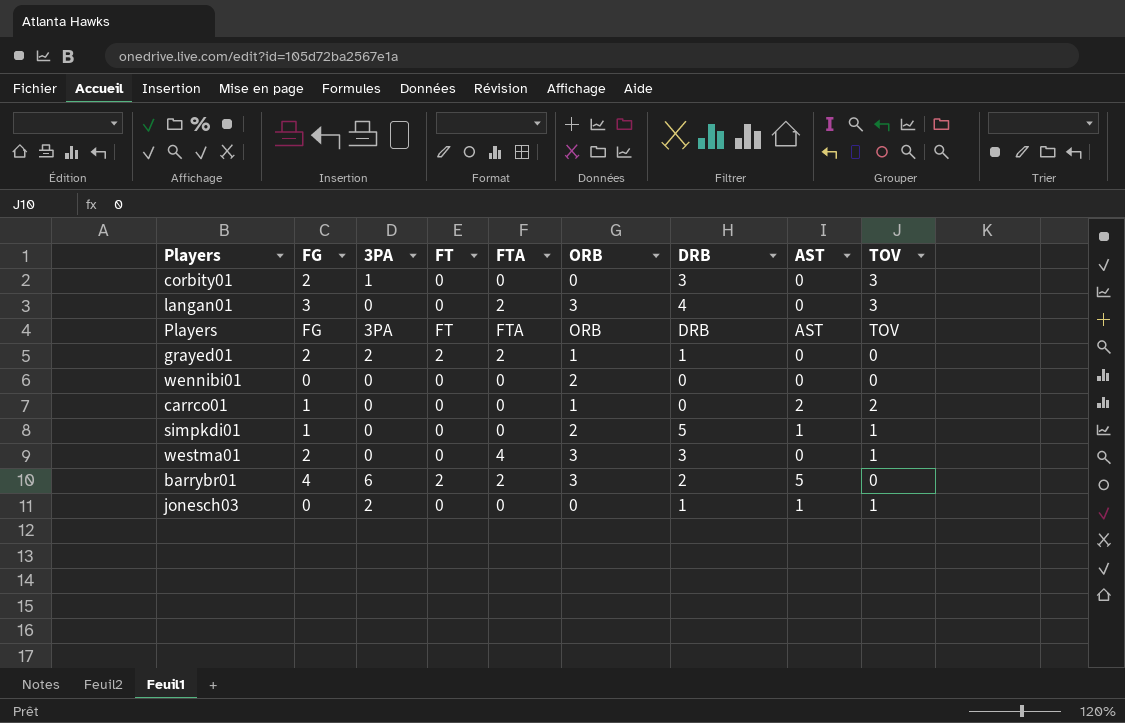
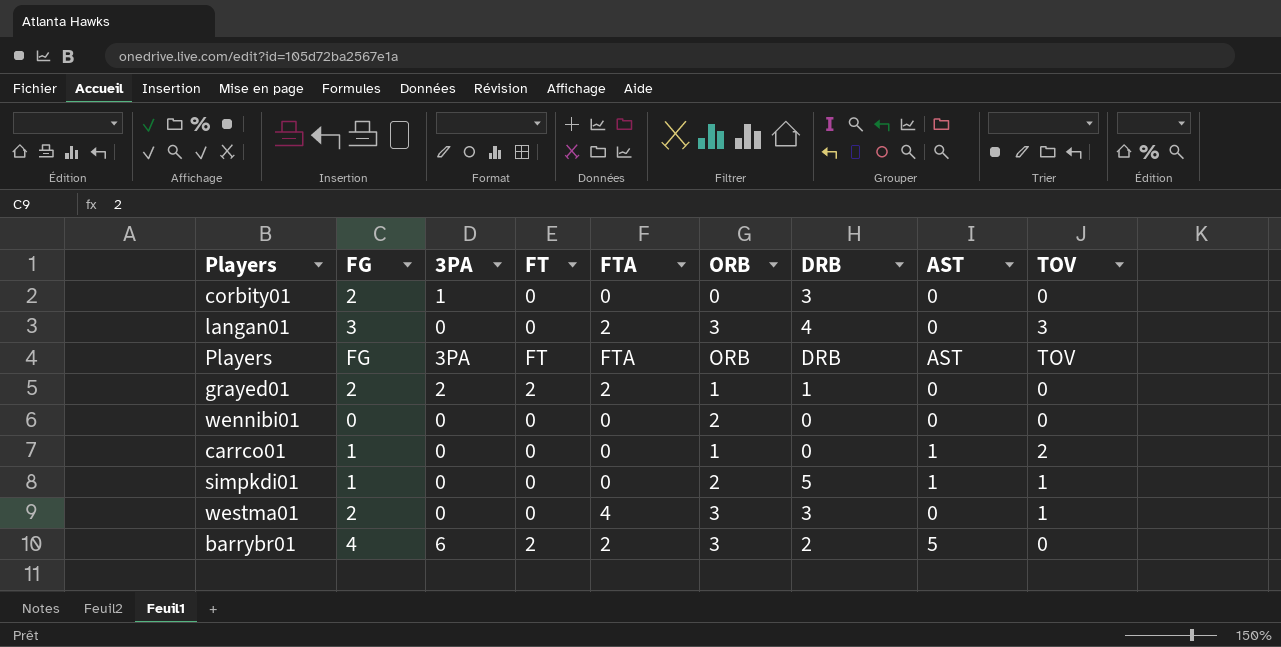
row jonesch03: 0 | 2 | 0 | 0 | 0 | 1 | 1 | 1 -> none
corbity01 | TOV: 3 -> 0
carrco01 | AST: 2 -> 1

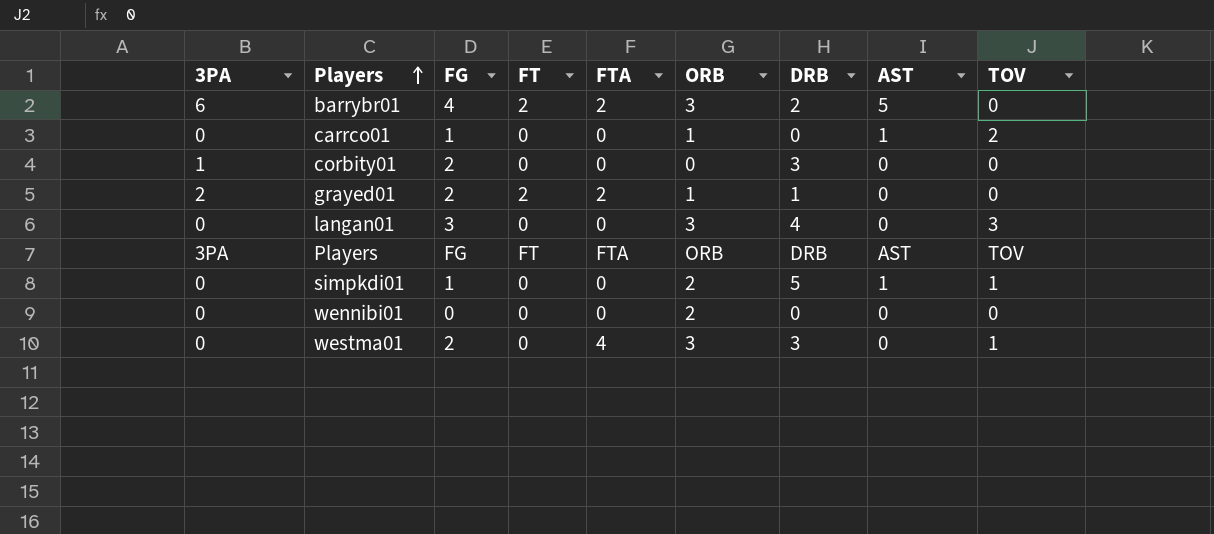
row order: none -> Players ascending
column 3PA | position: 3 -> 1
langan01 | FTA: 2 -> 0

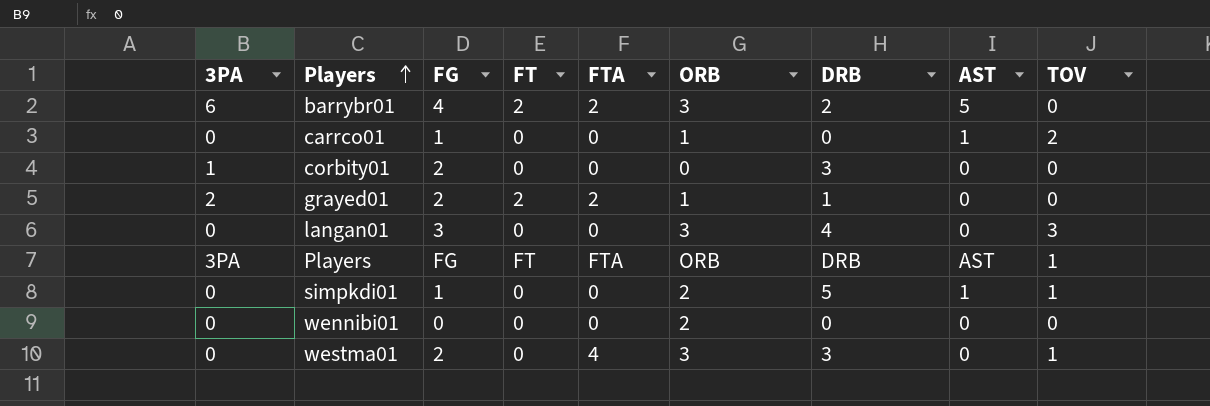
Players | TOV: TOV -> 1

